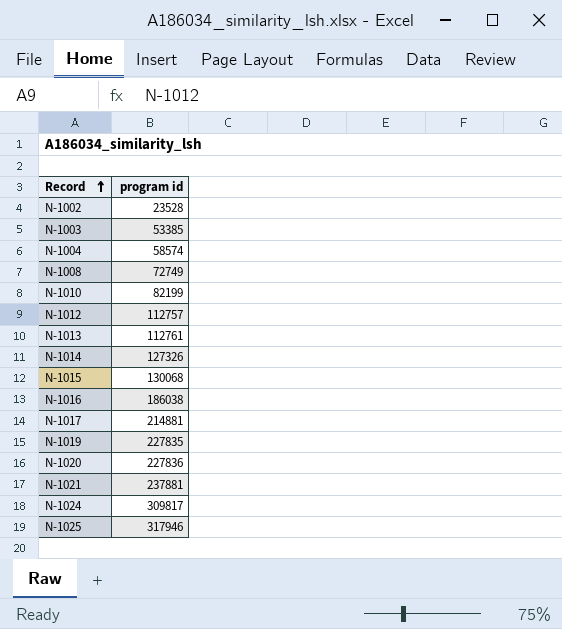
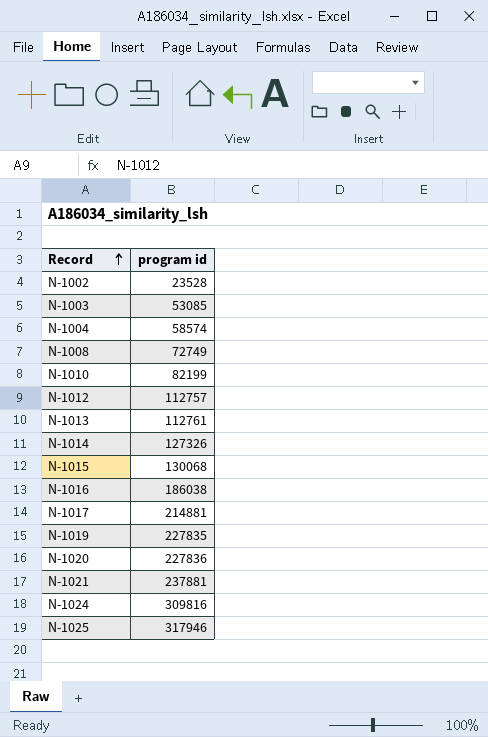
N-1003 | program id: 53385 -> 53085
N-1024 | program id: 309817 -> 309816

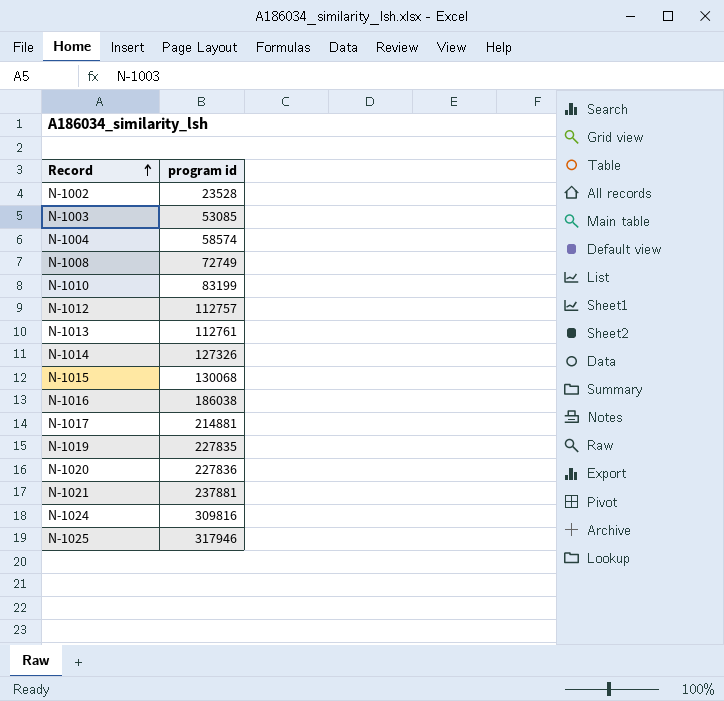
N-1010 | program id: 82199 -> 83199

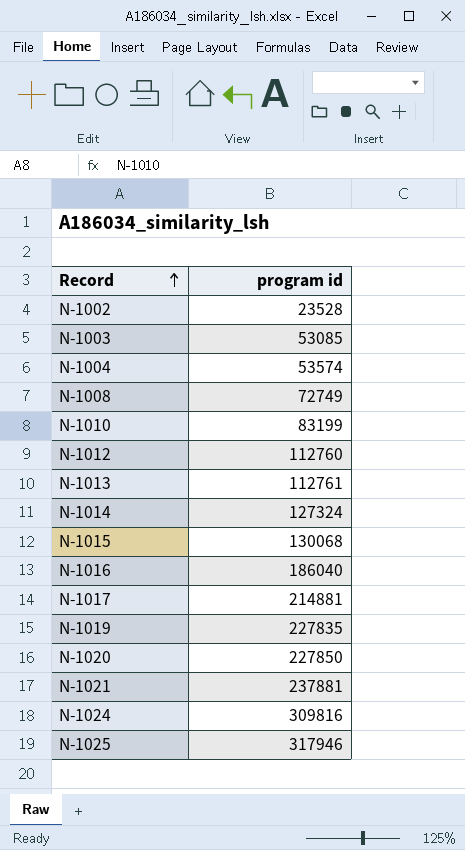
N-1004 | program id: 58574 -> 53574
N-1012 | program id: 112757 -> 112760
N-1014 | program id: 127326 -> 127324
N-1016 | program id: 186038 -> 186040
N-1020 | program id: 227836 -> 227850

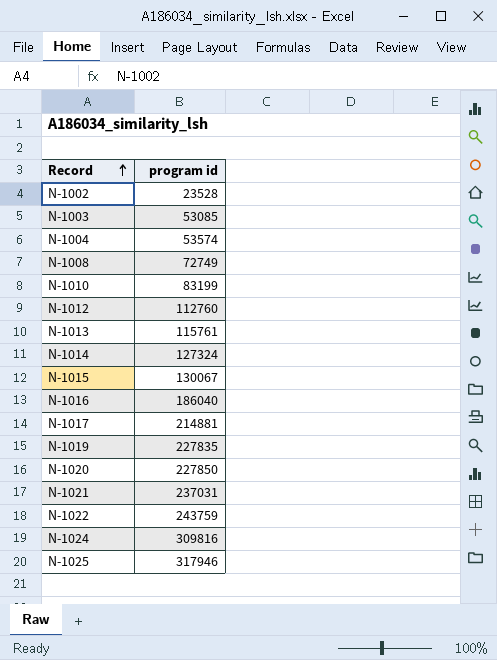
N-1013 | program id: 112761 -> 115761
N-1015 | program id: 130068 -> 130067
N-1021 | program id: 237881 -> 237031
row N-1022: none -> 243759

